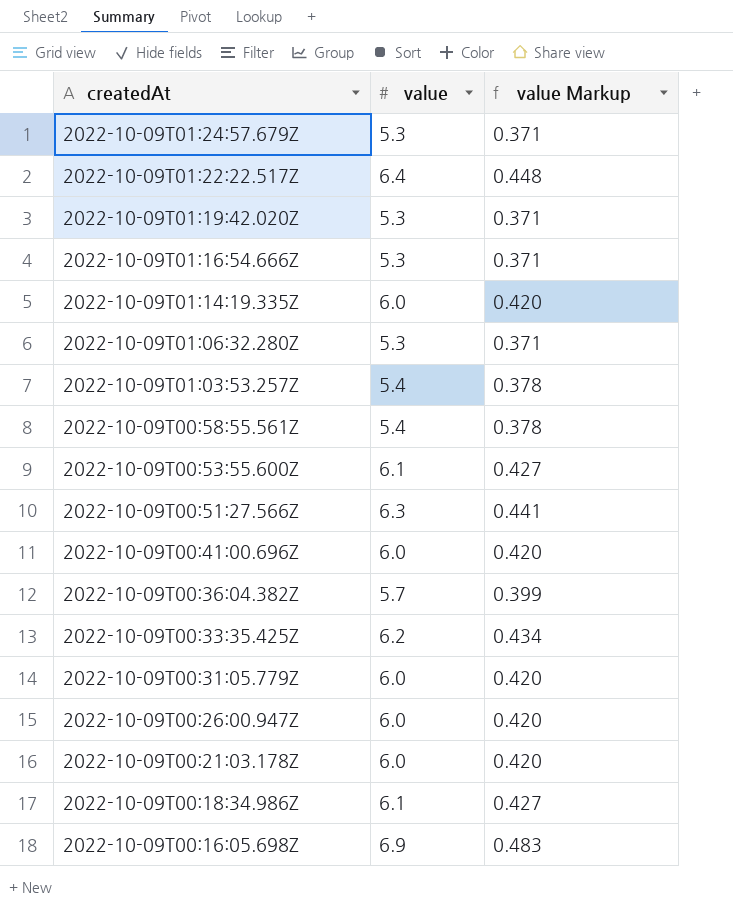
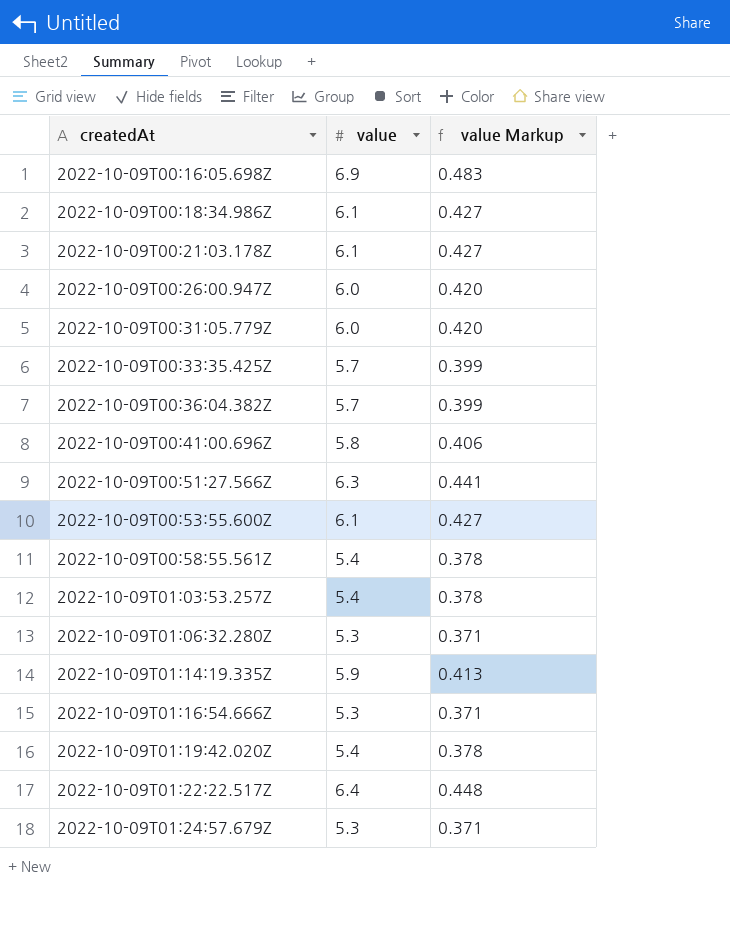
row order: createdAt descending -> createdAt ascending
2022-10-09T00:21:03.178Z | value: 6.0 -> 6.1
2022-10-09T00:21:03.178Z | value Markup: 0.420 -> 0.427
2022-10-09T00:33:35.425Z | value: 6.2 -> 5.7
2022-10-09T00:33:35.425Z | value Markup: 0.434 -> 0.399
2022-10-09T00:41:00.696Z | value: 6.0 -> 5.8
2022-10-09T00:41:00.696Z | value Markup: 0.420 -> 0.406
2022-10-09T01:14:19.335Z | value: 6.0 -> 5.9
2022-10-09T01:14:19.335Z | value Markup: 0.420 -> 0.413
2022-10-09T01:19:42.020Z | value: 5.3 -> 5.4
2022-10-09T01:19:42.020Z | value Markup: 0.371 -> 0.378

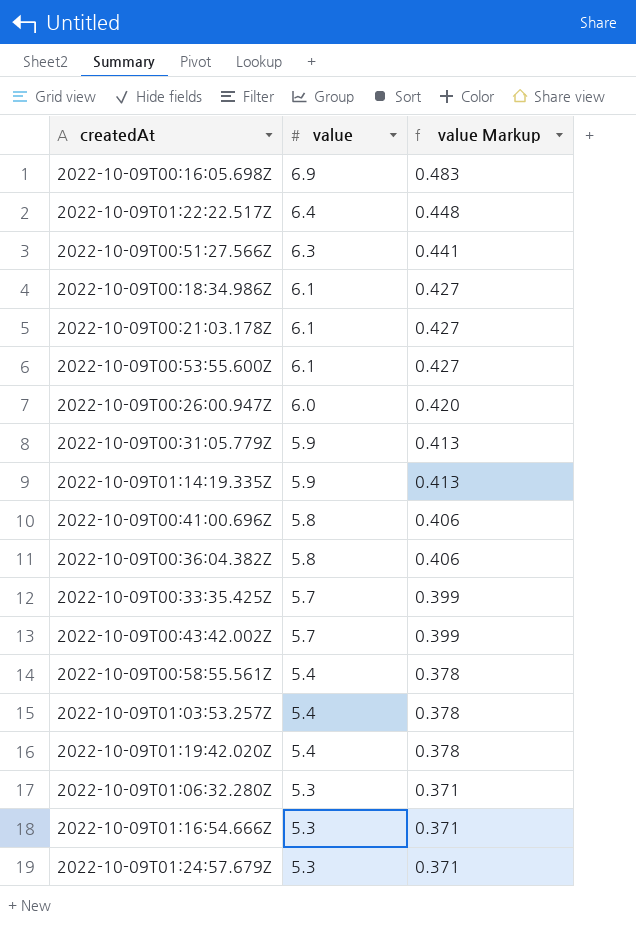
row order: createdAt ascending -> value descending
2022-10-09T00:31:05.779Z | value: 6.0 -> 5.9
2022-10-09T00:31:05.779Z | value Markup: 0.420 -> 0.413
2022-10-09T00:36:04.382Z | value: 5.7 -> 5.8
2022-10-09T00:36:04.382Z | value Markup: 0.399 -> 0.406
row 2022-10-09T00:43:42.002Z: none -> 5.7 | 0.399

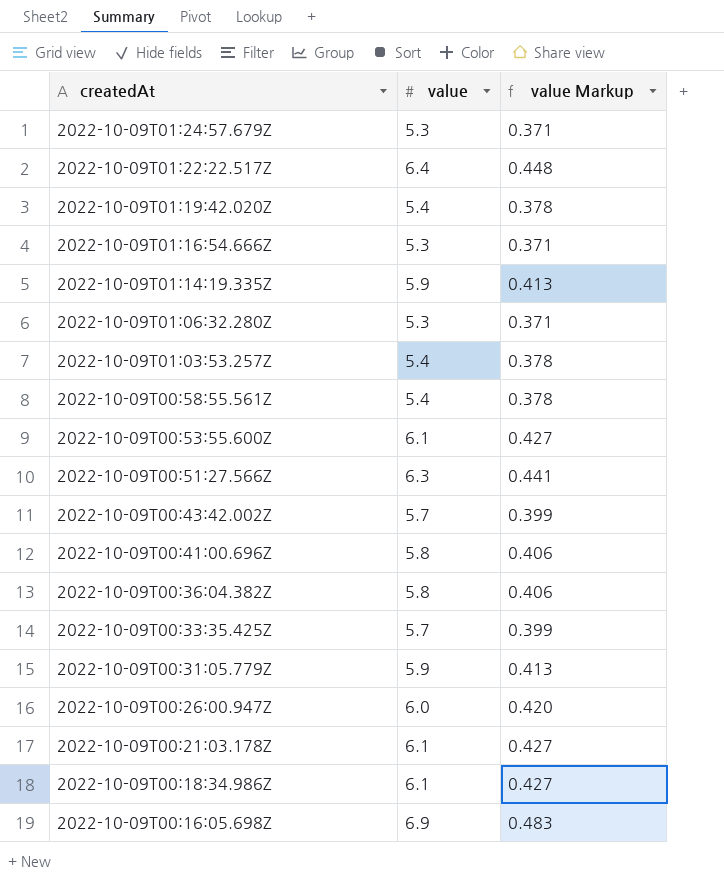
row order: value descending -> createdAt descending

